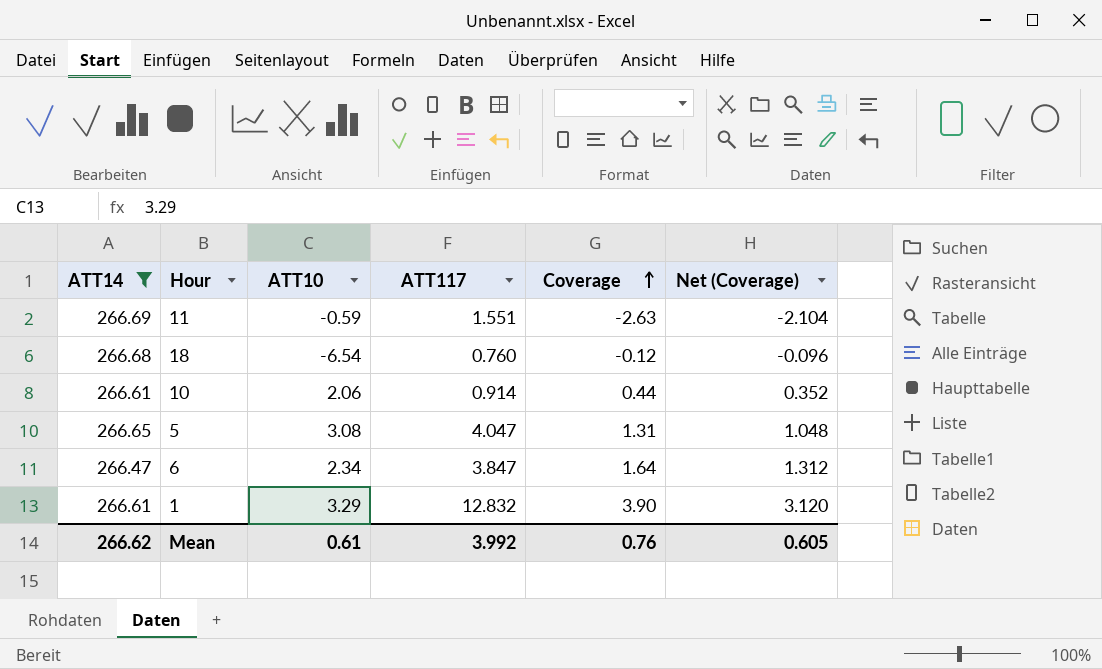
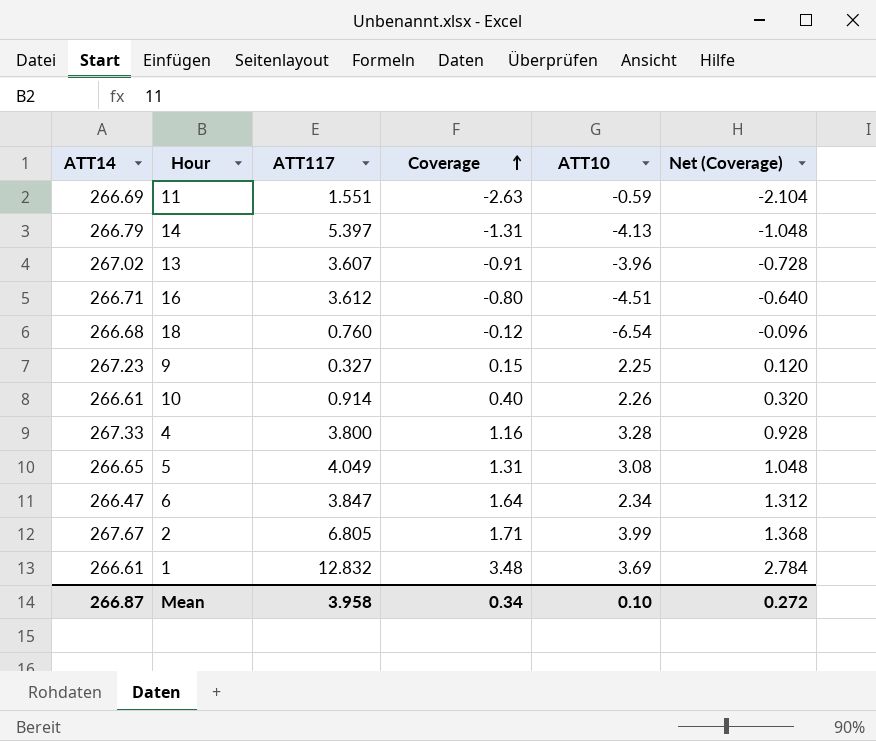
filter: ATT14 <= 266.69 -> none
column ATT10 | position: 3 -> 5
10 | Coverage: 0.44 -> 0.40
10 | ATT10: 2.06 -> 2.26
10 | Net (Coverage): 0.352 -> 0.320
5 | ATT117: 4.047 -> 4.049
1 | Coverage: 3.90 -> 3.48
1 | ATT10: 3.29 -> 3.69
1 | Net (Coverage): 3.120 -> 2.784
Mean | ATT14: 266.62 -> 266.87
Mean | ATT117: 3.992 -> 3.958
Mean | Coverage: 0.76 -> 0.34
Mean | ATT10: 0.61 -> 0.10
Mean | Net (Coverage): 0.605 -> 0.272

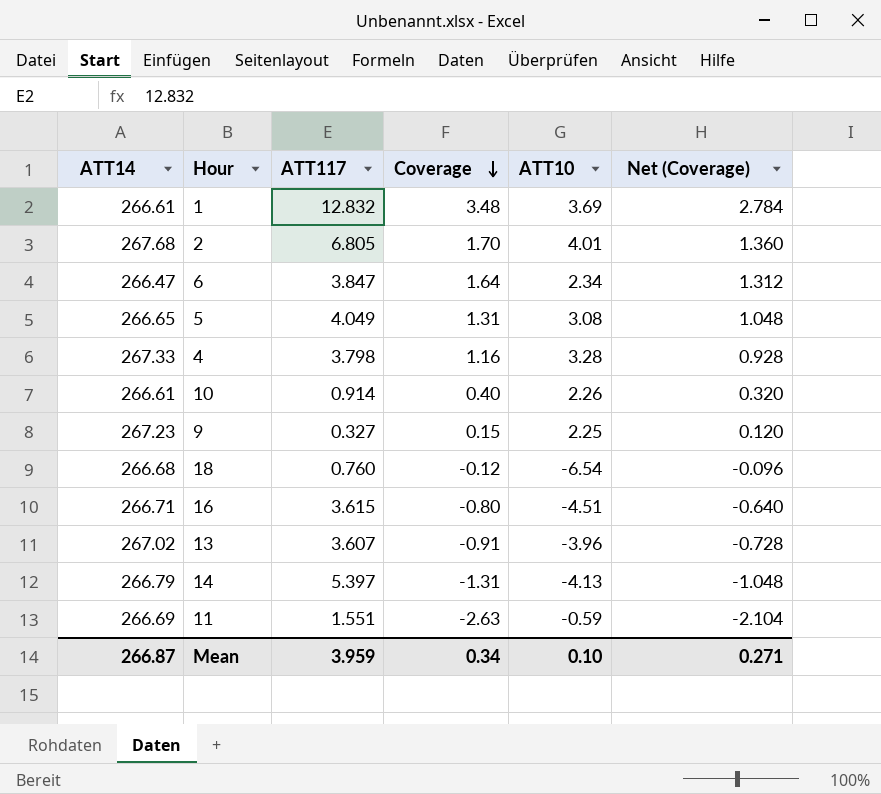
row order: Coverage ascending -> Coverage descending
2 | ATT14: 267.67 -> 267.68
2 | Coverage: 1.71 -> 1.70
2 | ATT10: 3.99 -> 4.01
2 | Net (Coverage): 1.368 -> 1.360
4 | ATT117: 3.800 -> 3.798
16 | ATT117: 3.612 -> 3.615
Mean | ATT117: 3.958 -> 3.959
Mean | Net (Coverage): 0.272 -> 0.271

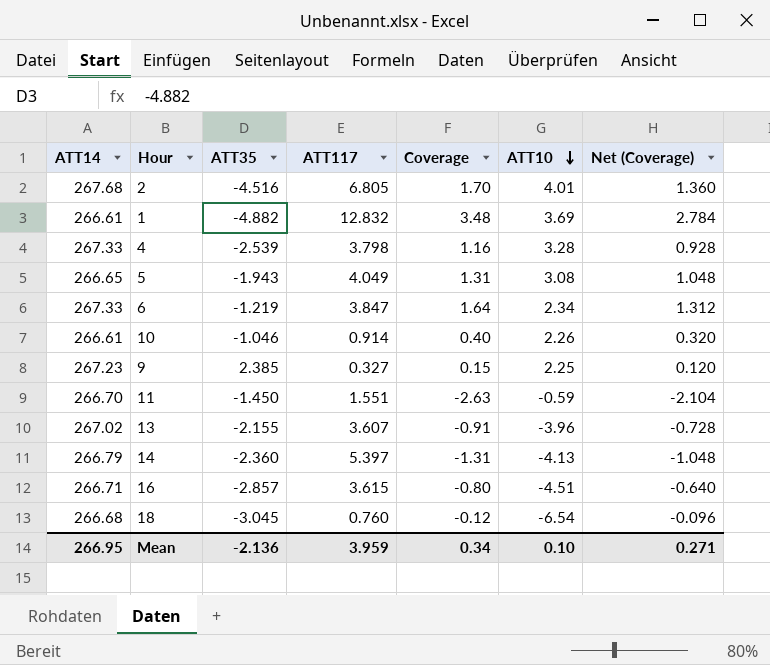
row order: Coverage descending -> ATT10 descending
column ATT35 | position: none -> 3
6 | ATT14: 266.47 -> 267.33
11 | ATT14: 266.69 -> 266.70
Mean | ATT14: 266.87 -> 266.95

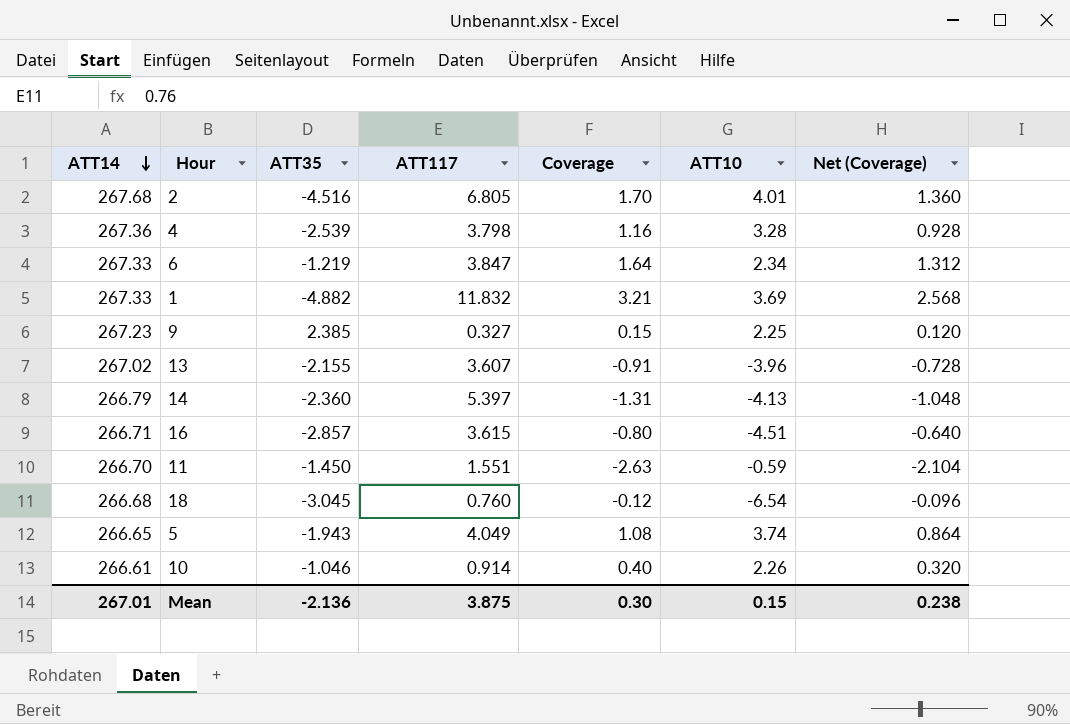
row order: ATT10 descending -> ATT14 descending
4 | ATT14: 267.33 -> 267.36
1 | ATT14: 266.61 -> 267.33
1 | ATT117: 12.832 -> 11.832
1 | Coverage: 3.48 -> 3.21
1 | Net (Coverage): 2.784 -> 2.568
5 | Coverage: 1.31 -> 1.08
5 | ATT10: 3.08 -> 3.74
5 | Net (Coverage): 1.048 -> 0.864
Mean | ATT14: 266.95 -> 267.01
Mean | ATT117: 3.959 -> 3.875
Mean | Coverage: 0.34 -> 0.30
Mean | ATT10: 0.10 -> 0.15
Mean | Net (Coverage): 0.271 -> 0.238

